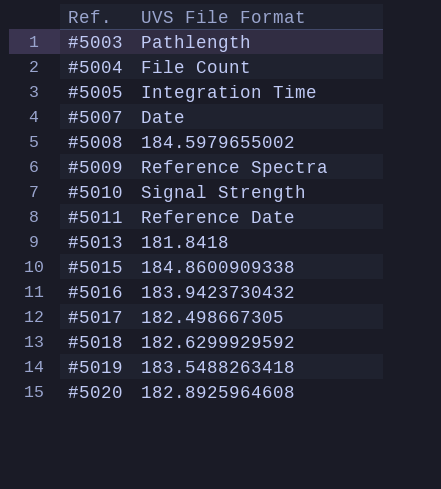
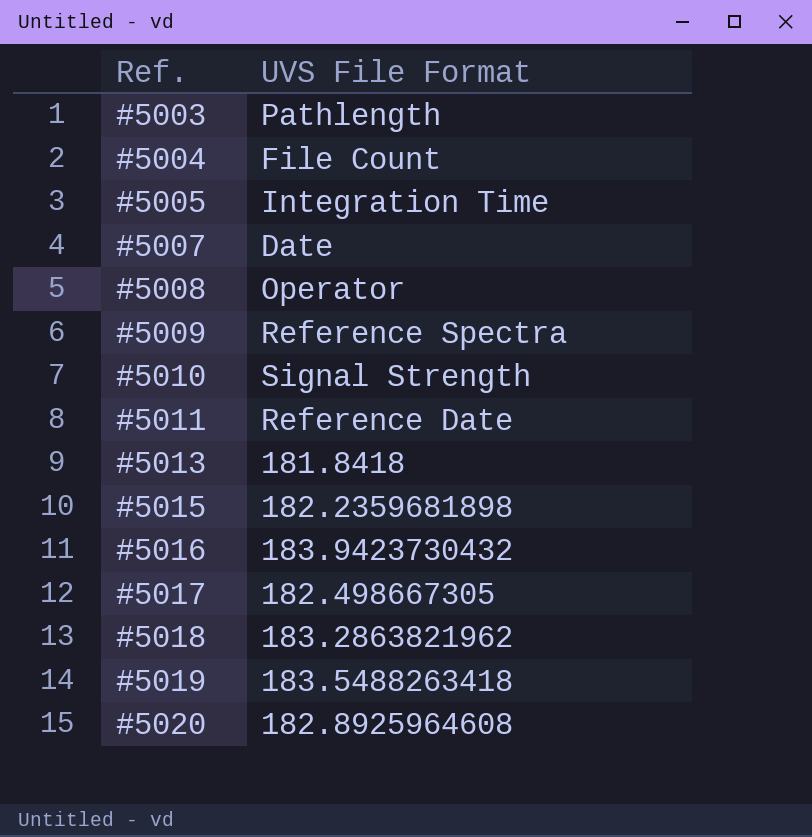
#5008 | UVS File Format: 184.5979655002 -> Operator
#5015 | UVS File Format: 184.8600909338 -> 182.2359681898
#5018 | UVS File Format: 182.6299929592 -> 183.2863821962

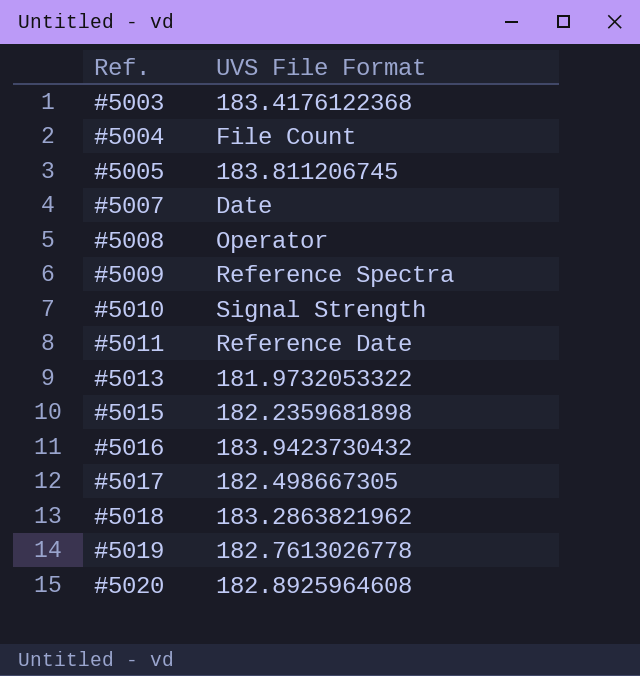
#5003 | UVS File Format: Pathlength -> 183.4176122368
#5005 | UVS File Format: Integration Time -> 183.811206745
#5013 | UVS File Format: 181.8418 -> 181.9732053322
#5019 | UVS File Format: 183.5488263418 -> 182.7613026778

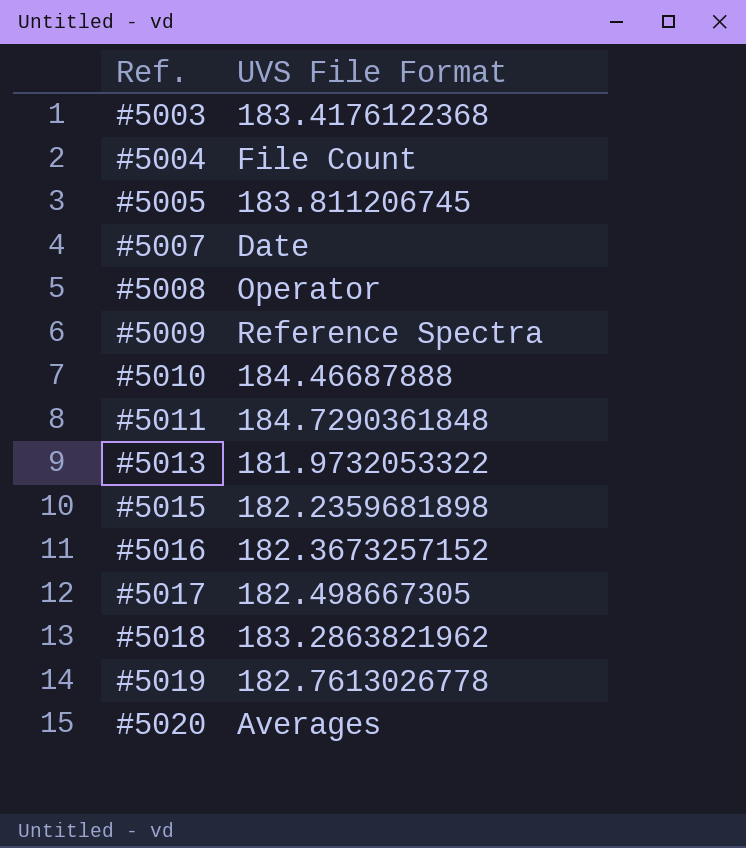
#5010 | UVS File Format: Signal Strength -> 184.46687888
#5011 | UVS File Format: Reference Date -> 184.7290361848
#5016 | UVS File Format: 183.9423730432 -> 182.3673257152
#5020 | UVS File Format: 182.8925964608 -> Averages

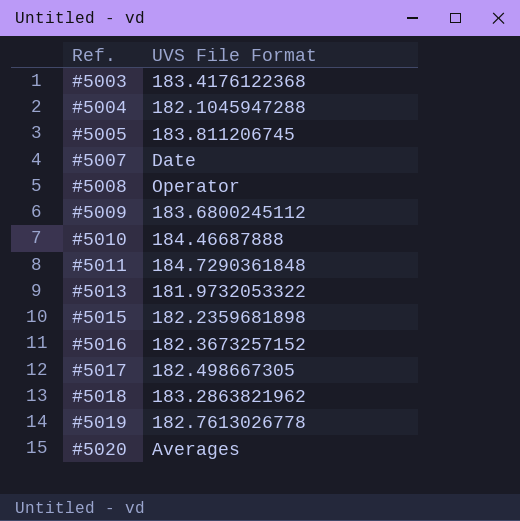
#5004 | UVS File Format: File Count -> 182.1045947288
#5009 | UVS File Format: Reference Spectra -> 183.6800245112

